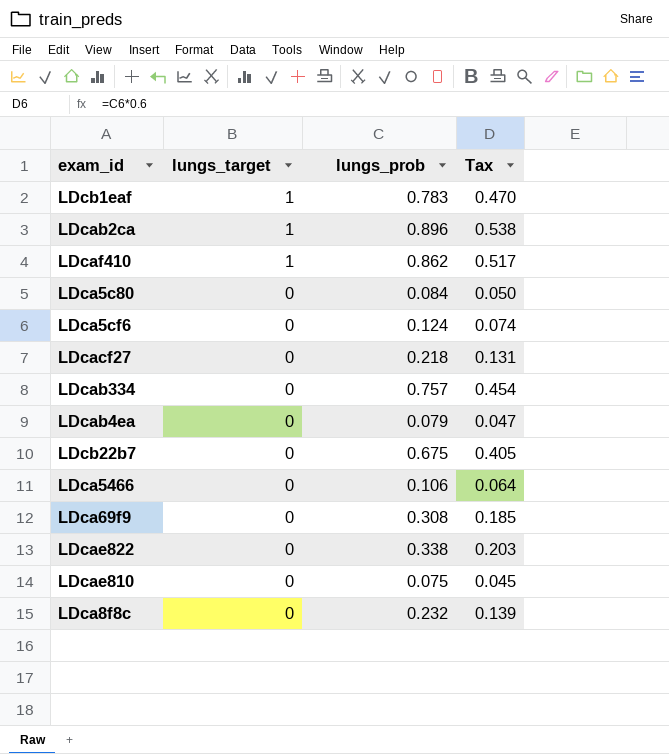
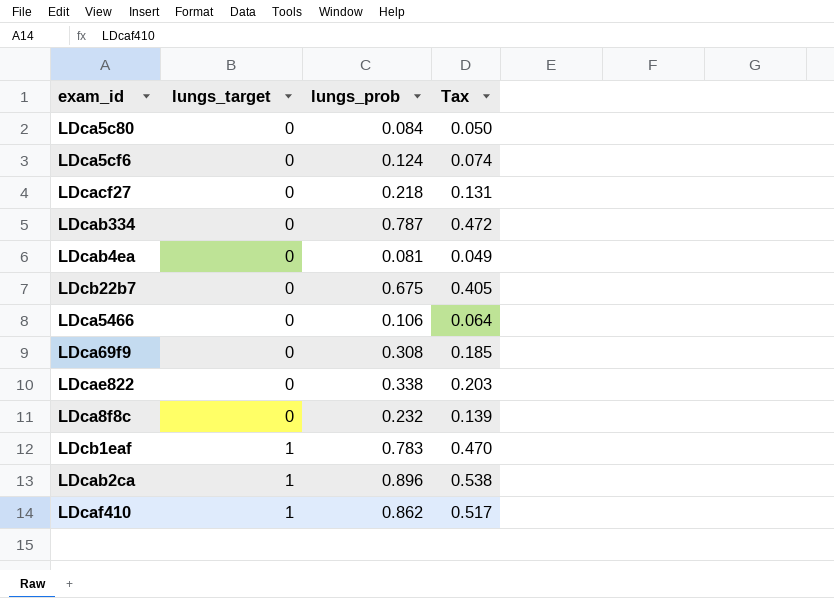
row order: lungs_target descending -> lungs_target ascending
row LDcae810: 0 | 0.075 | 0.045 -> none
LDcab334 | lungs_prob: 0.757 -> 0.787
LDcab334 | Tax: 0.454 -> 0.472
LDcab4ea | lungs_prob: 0.079 -> 0.081
LDcab4ea | Tax: 0.047 -> 0.049

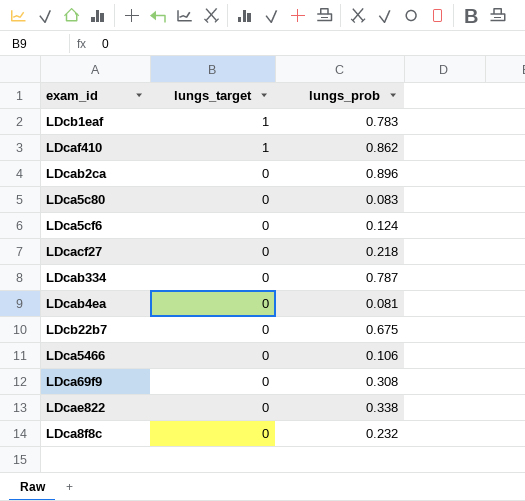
row order: lungs_target ascending -> lungs_target descending
column Tax | formula: [lungs_prob] * 0.6 -> none
LDcab2ca | lungs_target: 1 -> 0
LDca5c80 | lungs_prob: 0.084 -> 0.083

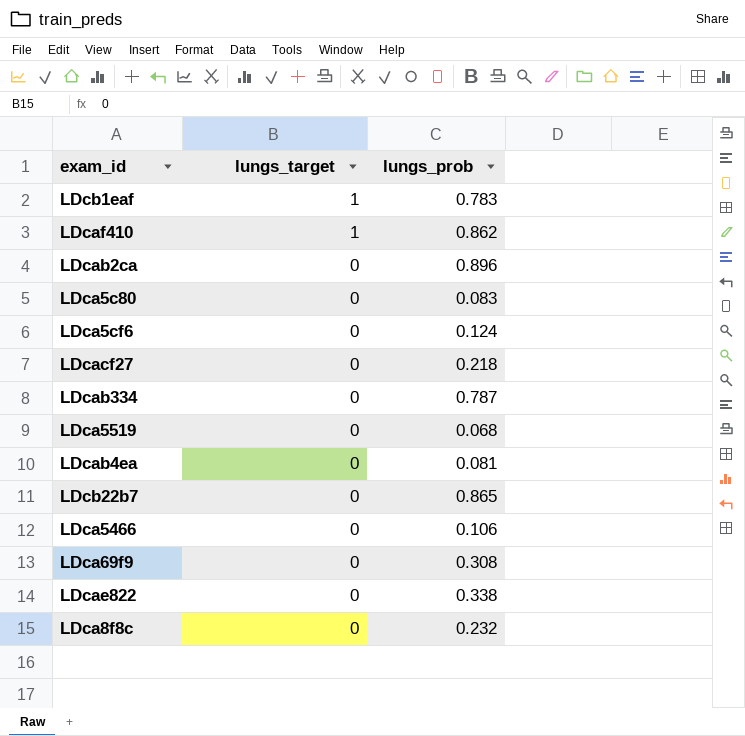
row LDca5519: none -> 0 | 0.068
LDcb22b7 | lungs_prob: 0.675 -> 0.865

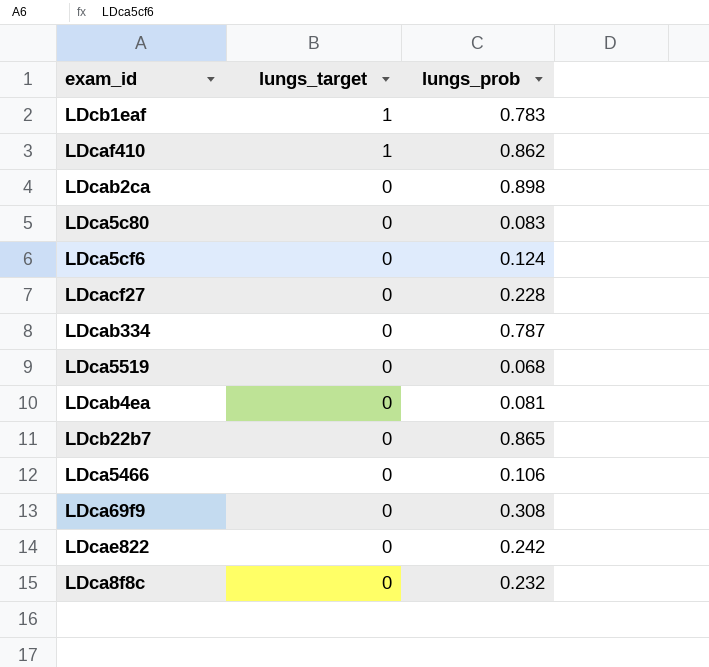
LDcab2ca | lungs_prob: 0.896 -> 0.898
LDcacf27 | lungs_prob: 0.218 -> 0.228
LDcae822 | lungs_prob: 0.338 -> 0.242

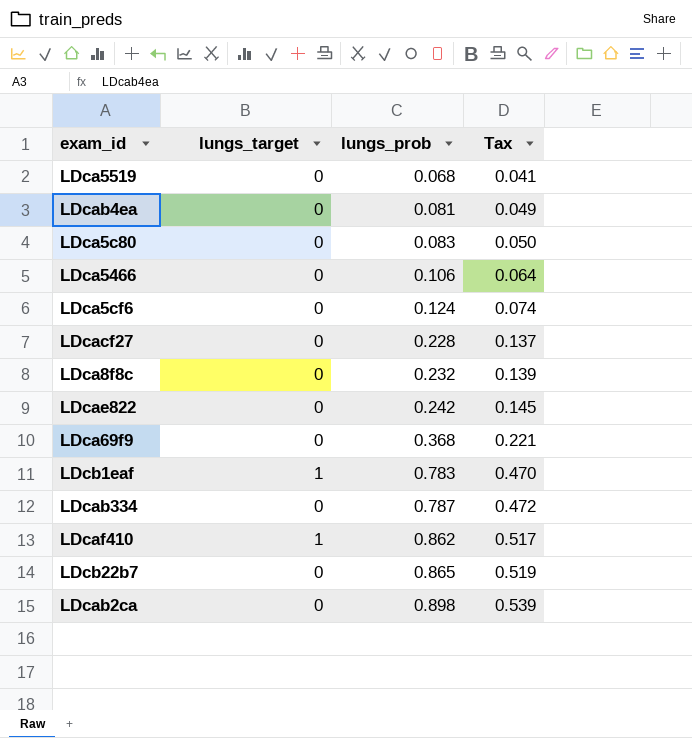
row order: lungs_target descending -> lungs_prob ascending
column Tax | formula: none -> [lungs_prob] * 0.6
LDca69f9 | lungs_prob: 0.308 -> 0.368

